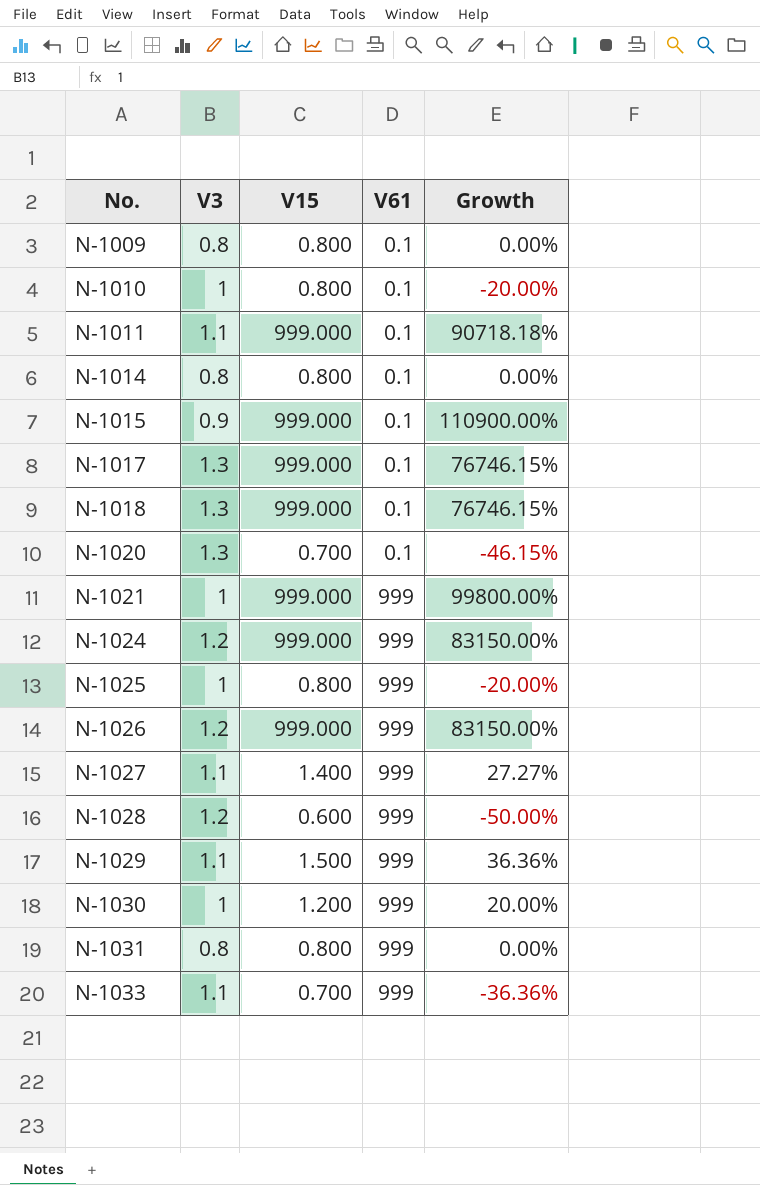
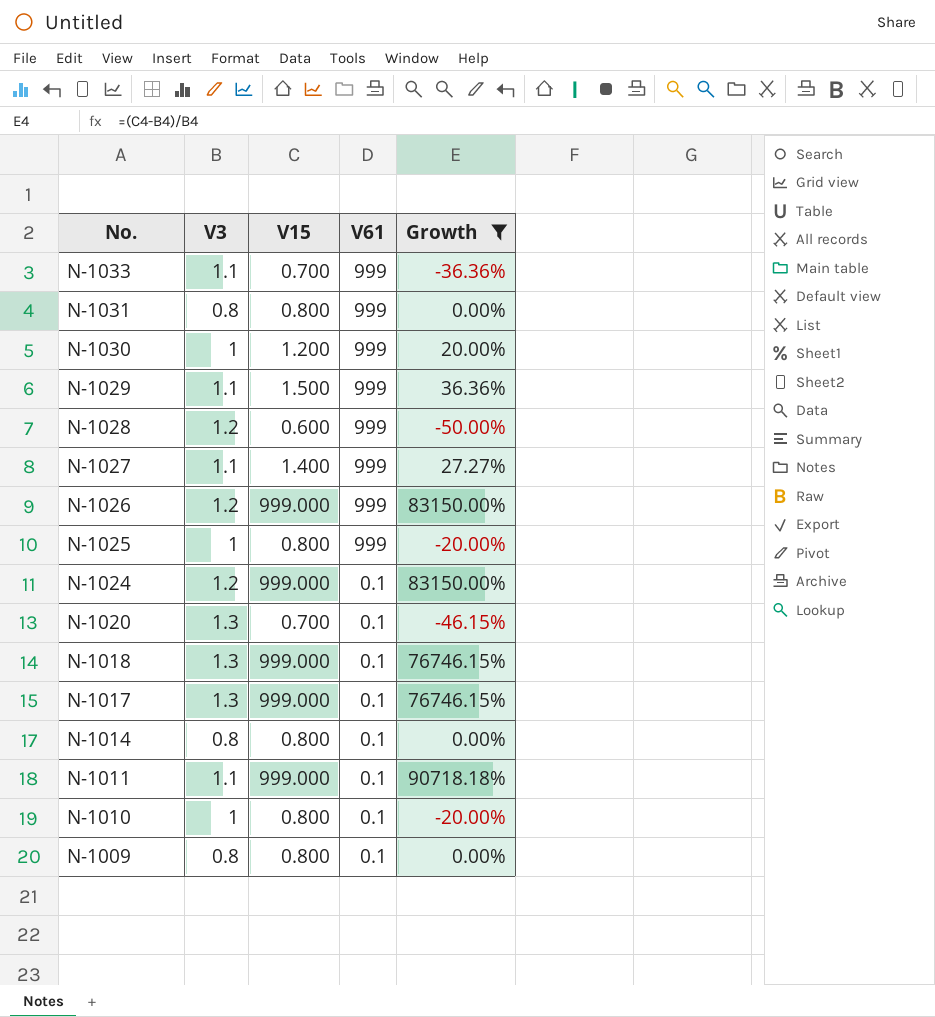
filter: none -> Growth <= 90718.18%
row order: No. ascending -> No. descending
N-1024 | V61: 999 -> 0.1

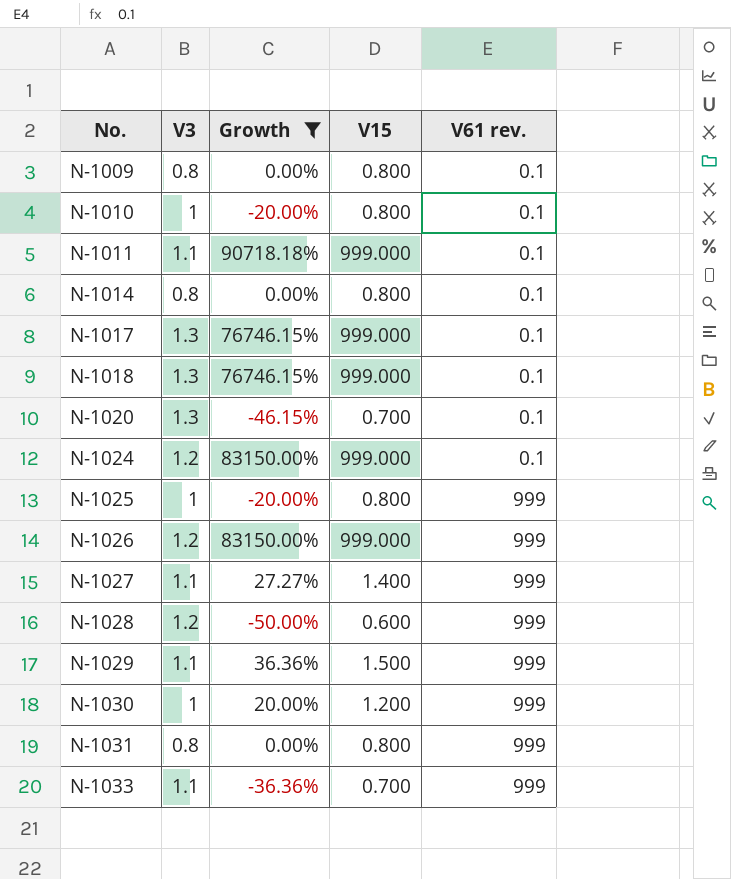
row order: No. descending -> No. ascending
column Growth | position: 5 -> 3
column name: V61 -> V61 rev.

